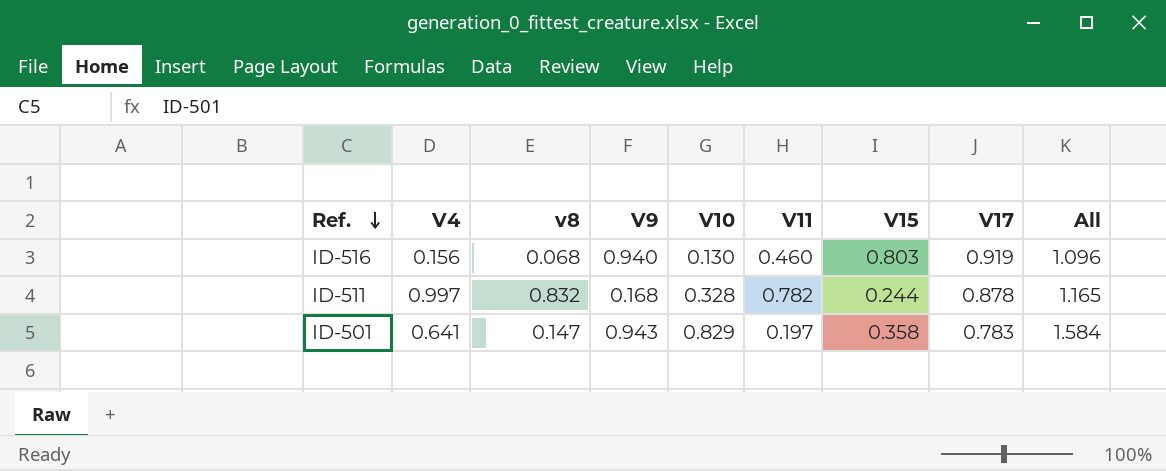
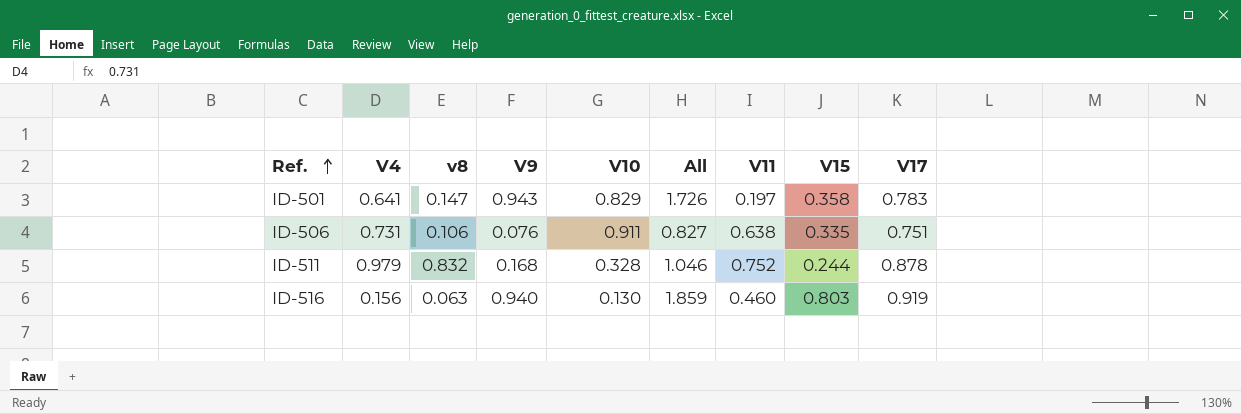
row order: Ref. descending -> Ref. ascending
column All | formula: [V4] + [V9] -> [V9] + [V17]
column All | position: 9 -> 6
row ID-506: none -> 0.731 | 0.106 | 0.076 | 0.911 | 0.827 | 0.638 | 0.335 | 0.751
ID-511 | V4: 0.997 -> 0.979
ID-511 | V11: 0.782 -> 0.752
ID-516 | v8: 0.068 -> 0.063

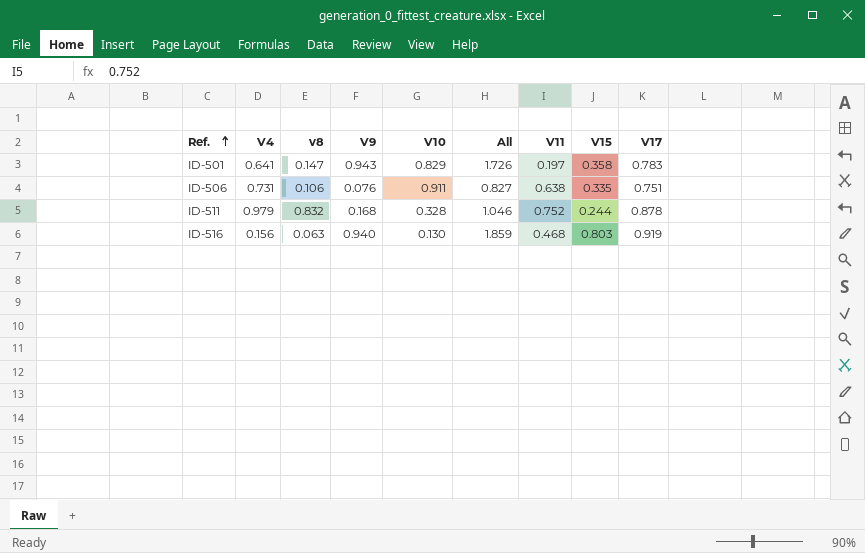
ID-516 | V11: 0.460 -> 0.468

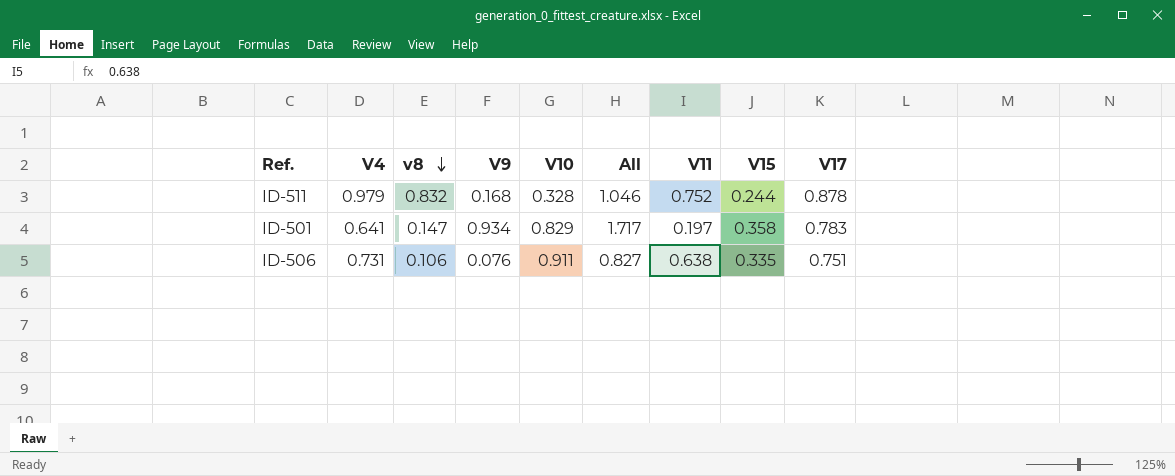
row order: Ref. ascending -> v8 descending
row ID-516: 0.156 | 0.063 | 0.940 | 0.130 | 1.859 | 0.468 | 0.803 | 0.919 -> none
ID-501 | V9: 0.943 -> 0.934
ID-501 | All: 1.726 -> 1.717

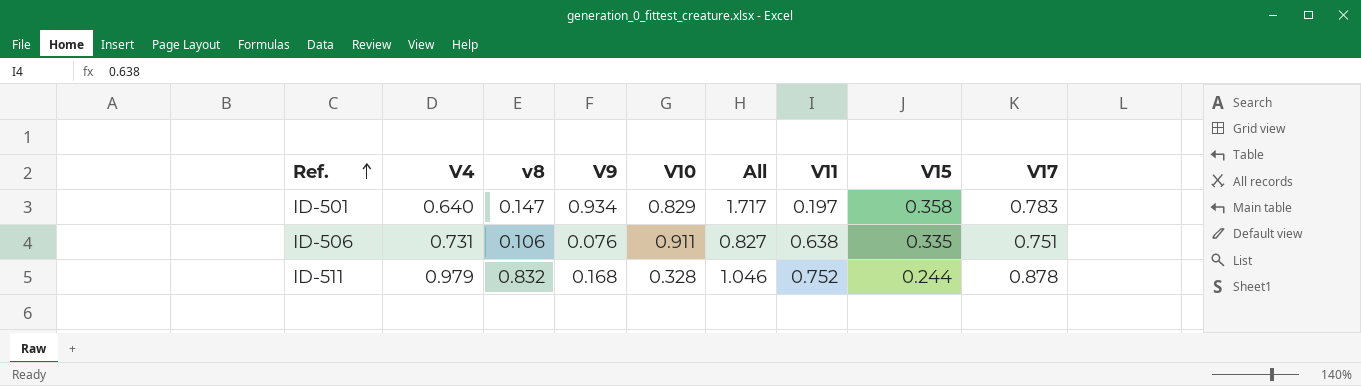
row order: v8 descending -> Ref. ascending
ID-501 | V4: 0.641 -> 0.640

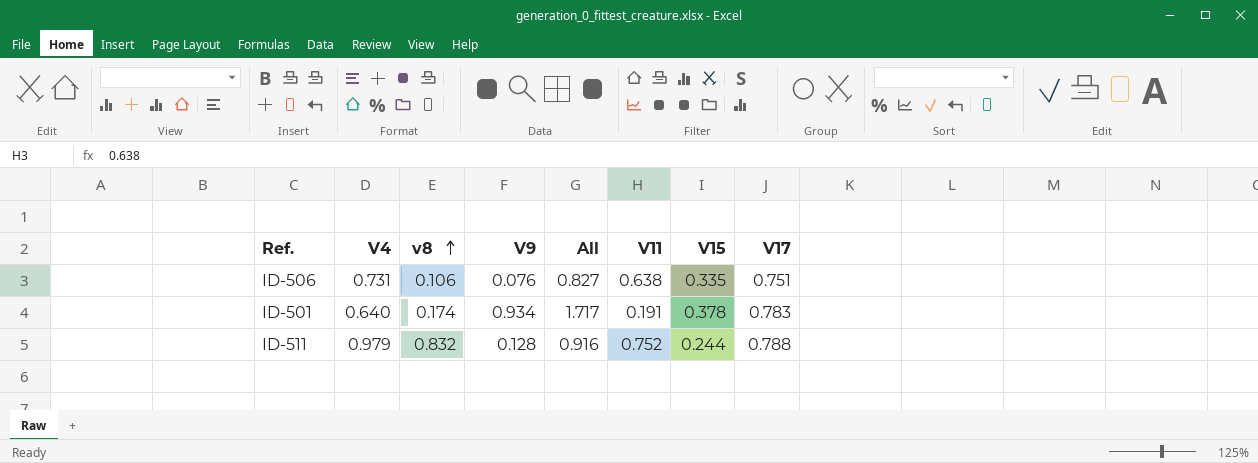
row order: Ref. ascending -> v8 ascending
column V10 | position: 5 -> none
ID-501 | v8: 0.147 -> 0.174
ID-501 | V11: 0.197 -> 0.191
ID-501 | V15: 0.358 -> 0.378
ID-511 | V9: 0.168 -> 0.128
ID-511 | All: 1.046 -> 0.916
ID-511 | V17: 0.878 -> 0.788

